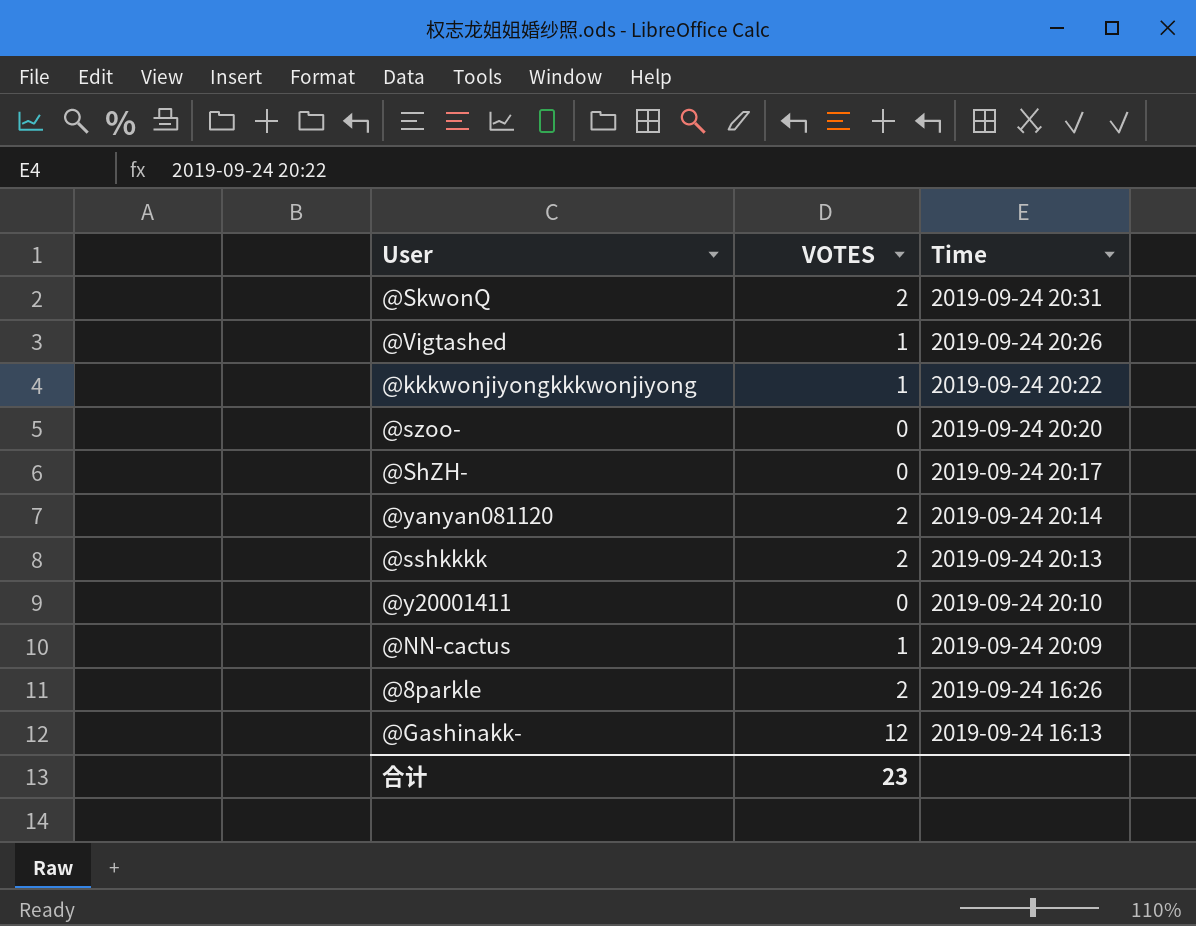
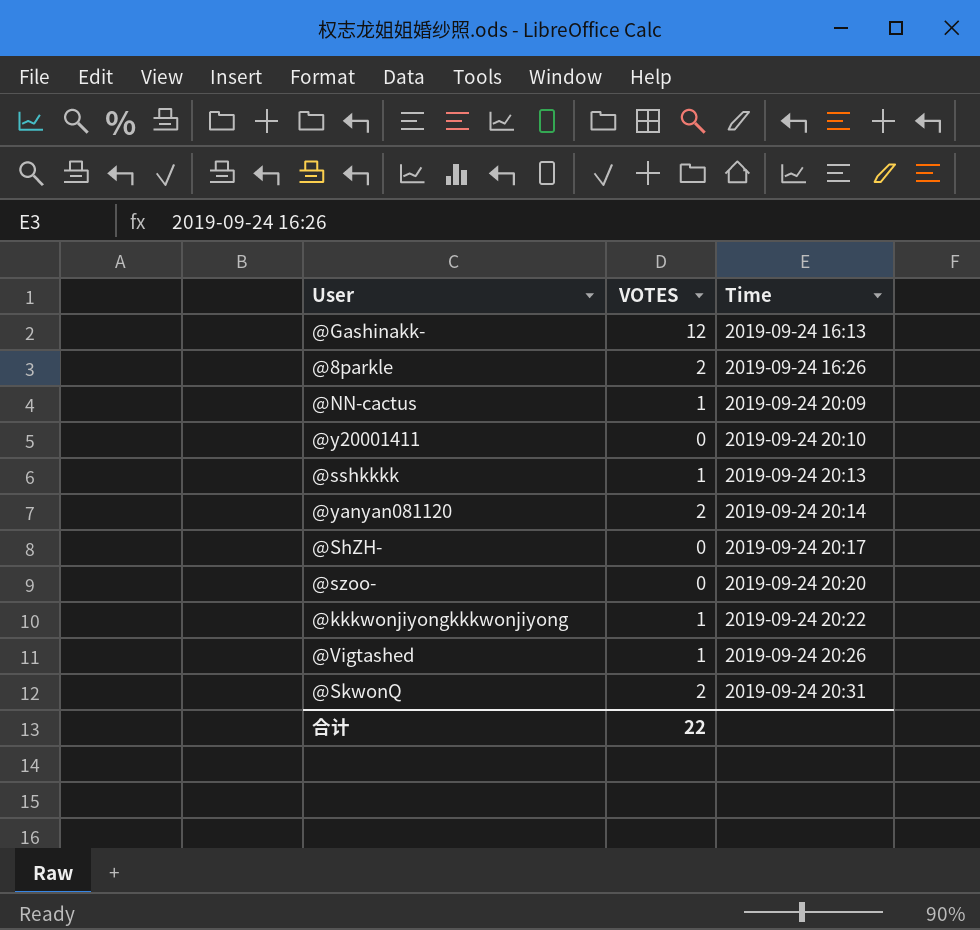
row order: Time descending -> Time ascending
@sshkkkk | VOTES: 2 -> 1
合计 | VOTES: 23 -> 22

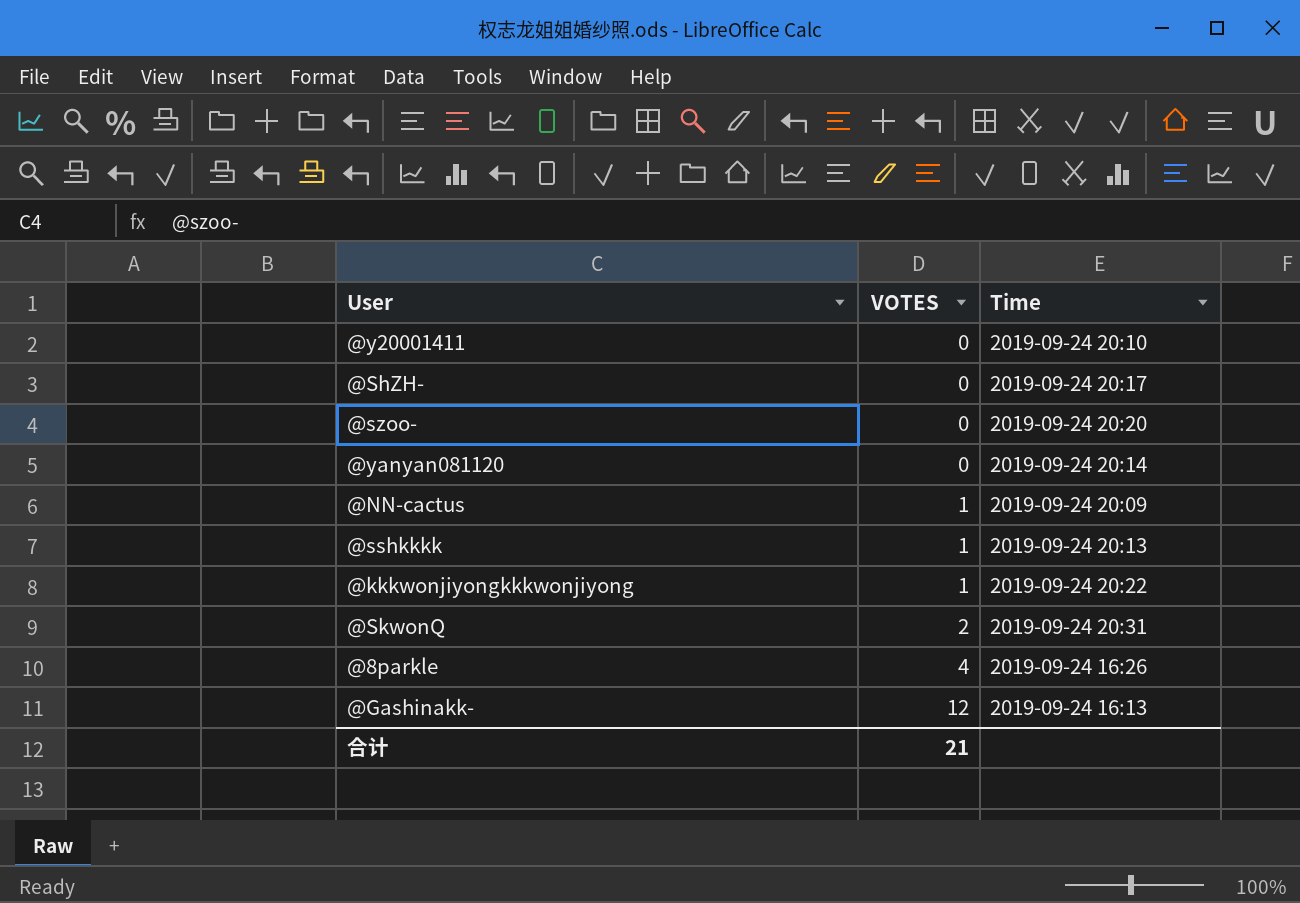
row order: Time ascending -> VOTES ascending
row @Vigtashed: 1 | 2019-09-24 20:26 -> none
@yanyan081120 | VOTES: 2 -> 0
@8parkle | VOTES: 2 -> 4
合计 | VOTES: 22 -> 21

